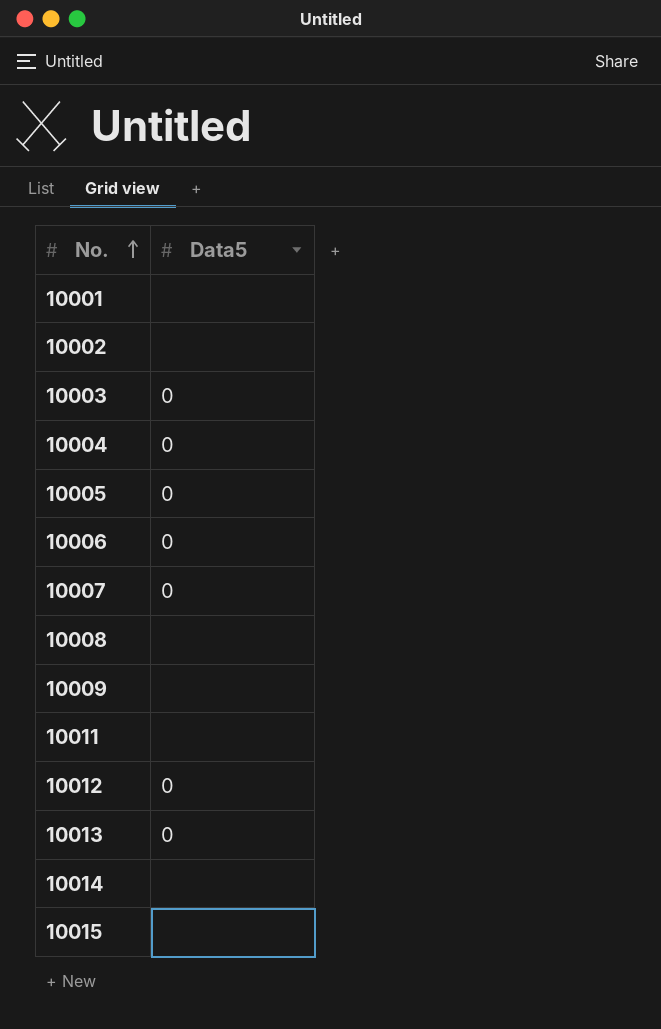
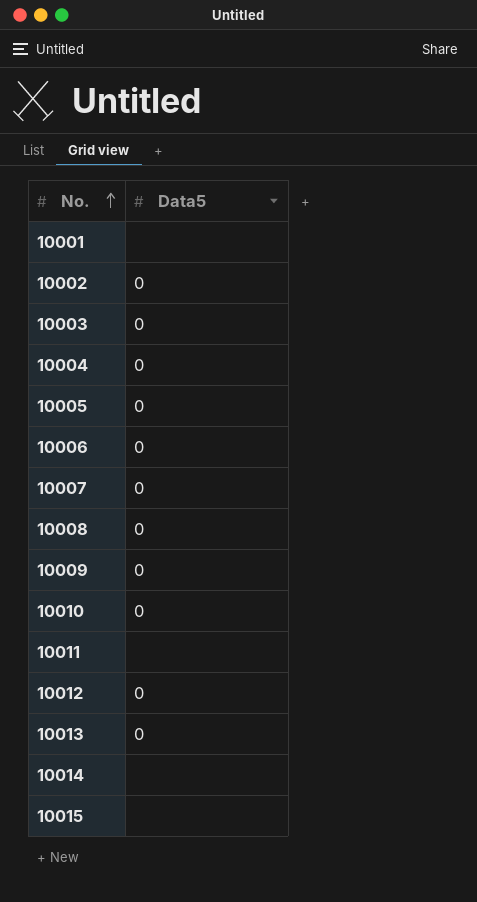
10002 | Data5: none -> 0
10008 | Data5: none -> 0
10009 | Data5: none -> 0
row 10010: none -> 0

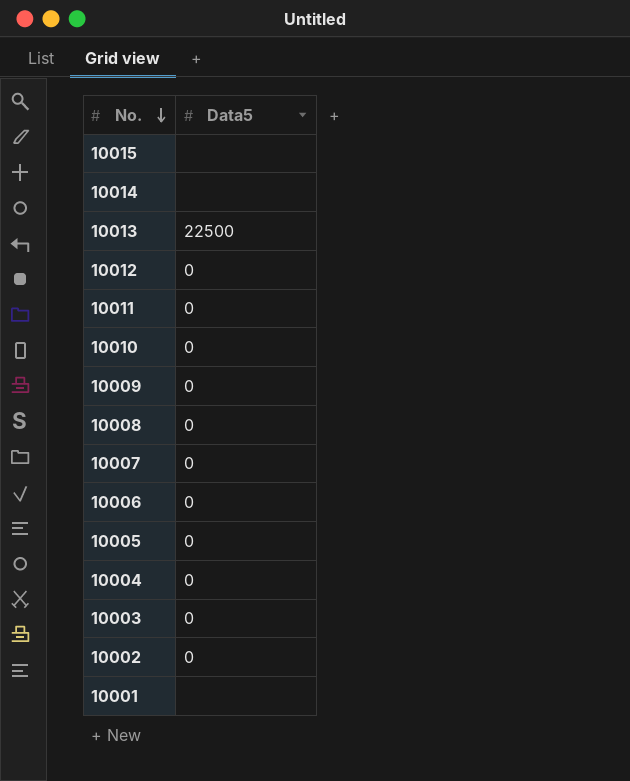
row order: No. ascending -> No. descending
10013 | Data5: 0 -> 22500
10011 | Data5: none -> 0

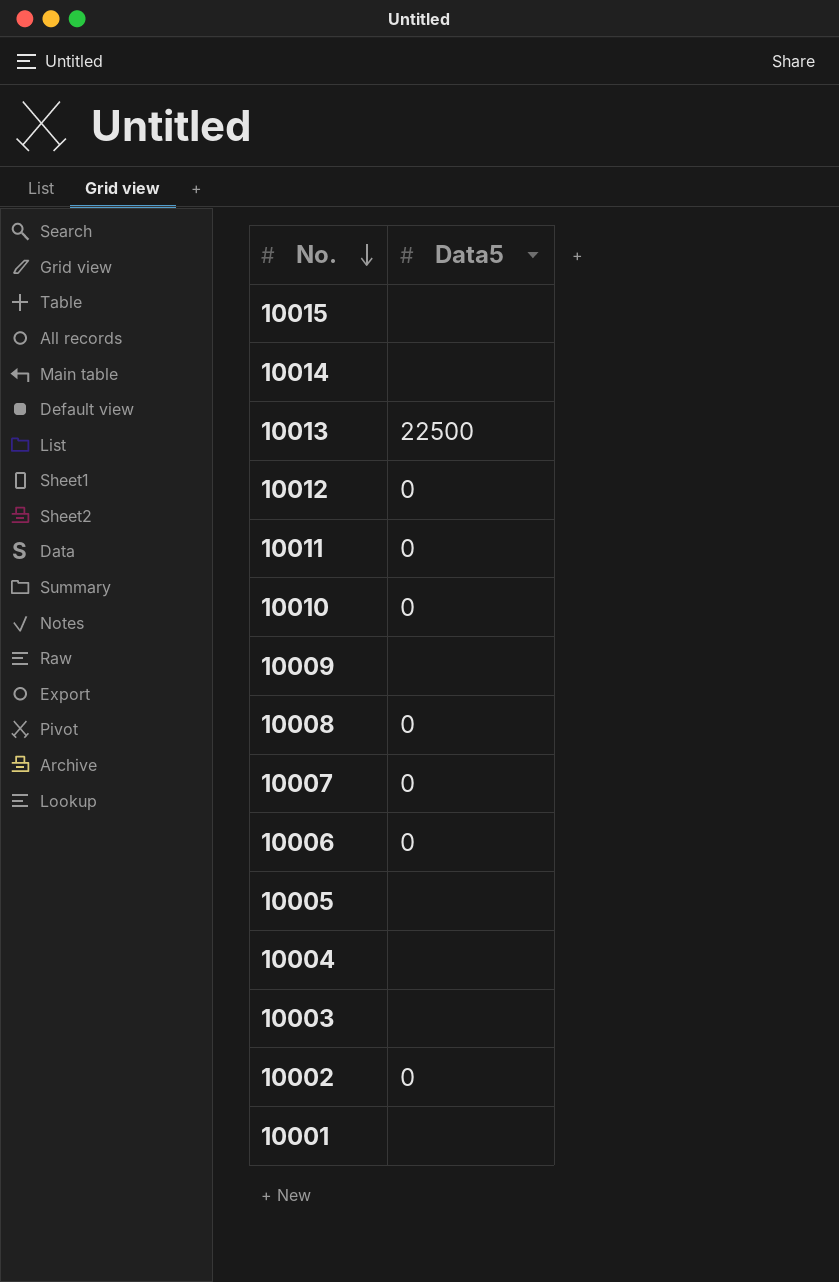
10009 | Data5: 0 -> none
10005 | Data5: 0 -> none
10004 | Data5: 0 -> none
10003 | Data5: 0 -> none

